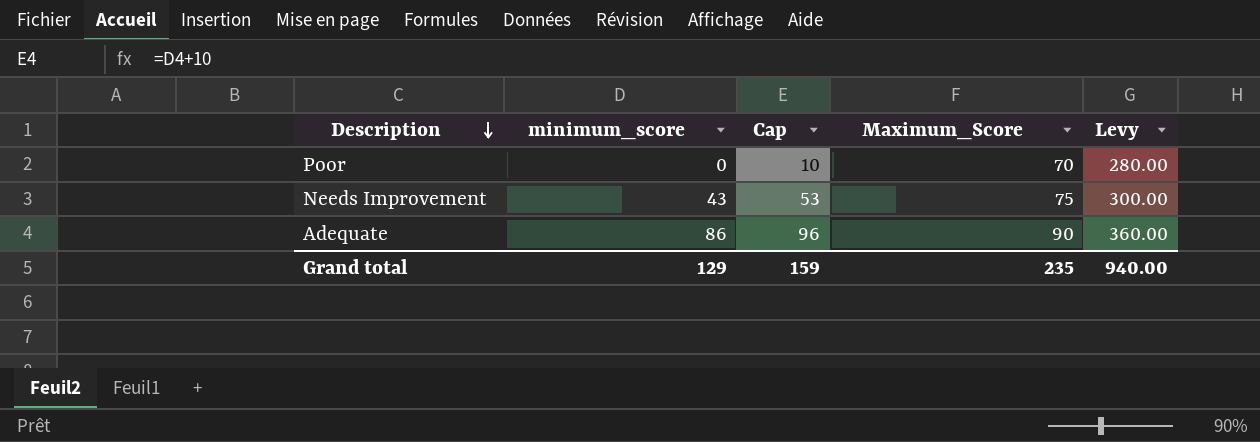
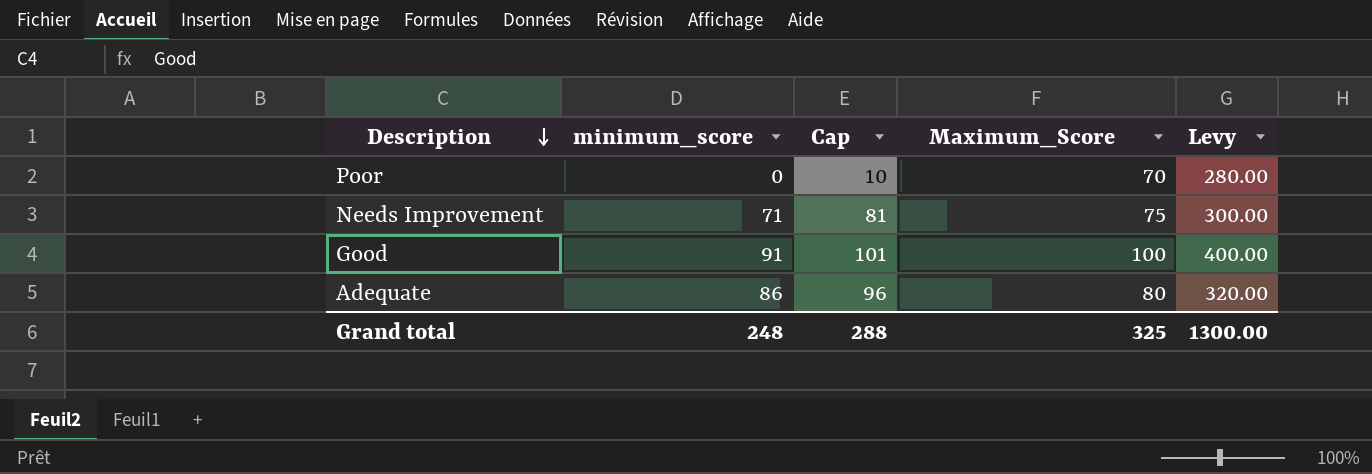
Needs Improvement | minimum_score: 43 -> 71
Needs Improvement | Cap: 53 -> 81
row Good: none -> 91 | 101 | 100 | 400.00
Adequate | Maximum_Score: 90 -> 80
Adequate | Levy: 360.00 -> 320.00
Grand total | minimum_score: 129 -> 248
Grand total | Cap: 159 -> 288
Grand total | Maximum_Score: 235 -> 325
Grand total | Levy: 940.00 -> 1300.00

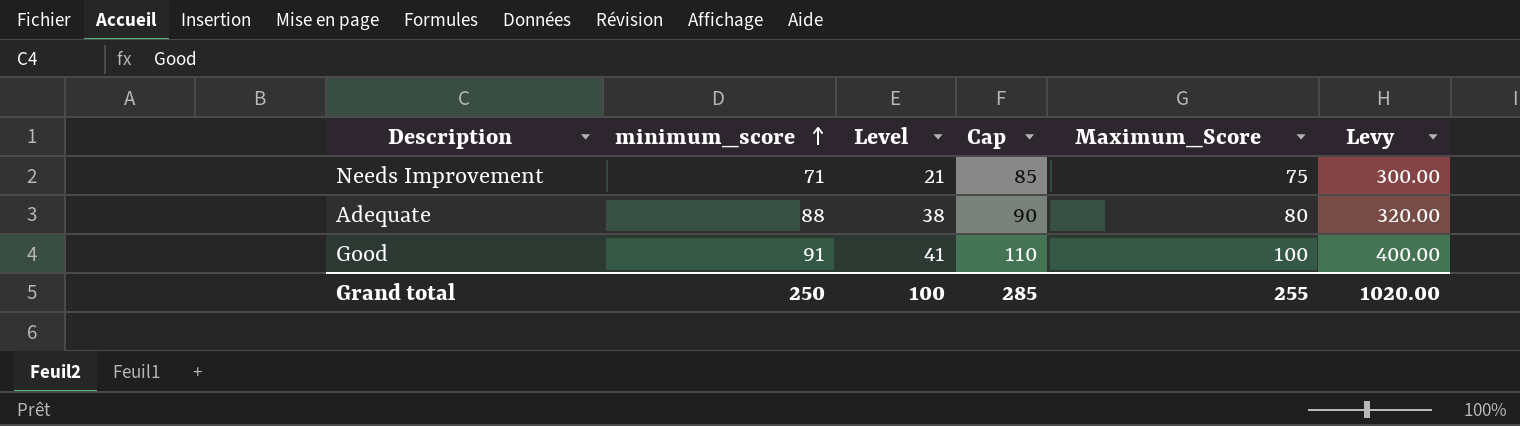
row order: Description descending -> minimum_score ascending
column Level | formula: none -> [minimum_score] - 50
column Cap | formula: [minimum_score] + 10 -> [Maximum_Score] + 10
row Poor: 0 | 10 | 70 | 280.00 -> none
Adequate | minimum_score: 86 -> 88
Grand total | minimum_score: 248 -> 250
Grand total | Cap: 288 -> 285
Grand total | Maximum_Score: 325 -> 255
Grand total | Levy: 1300.00 -> 1020.00

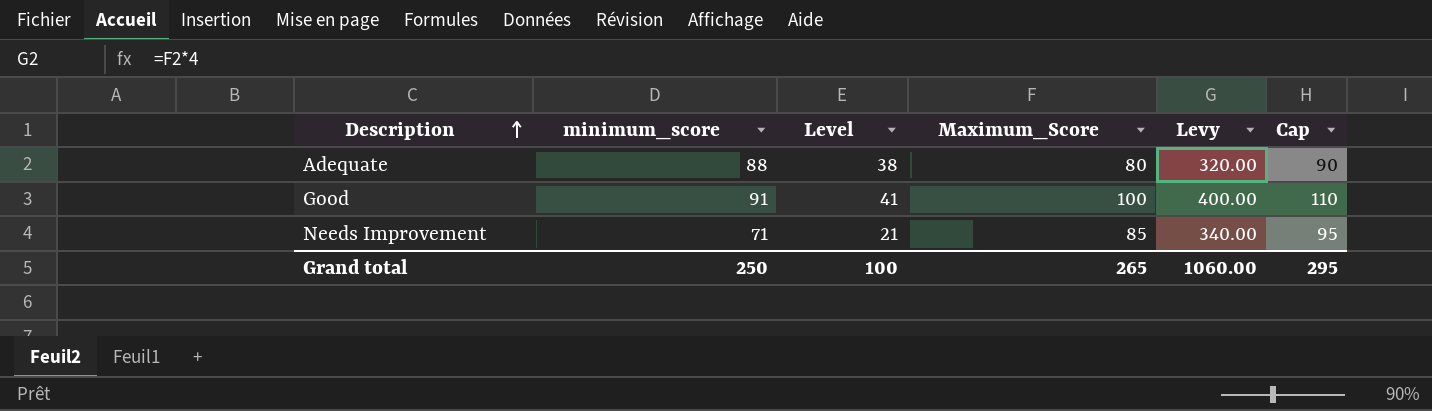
row order: minimum_score ascending -> Description ascending
column Cap | position: 4 -> 6
Needs Improvement | Maximum_Score: 75 -> 85
Needs Improvement | Levy: 300.00 -> 340.00
Needs Improvement | Cap: 85 -> 95
Grand total | Maximum_Score: 255 -> 265
Grand total | Levy: 1020.00 -> 1060.00
Grand total | Cap: 285 -> 295

